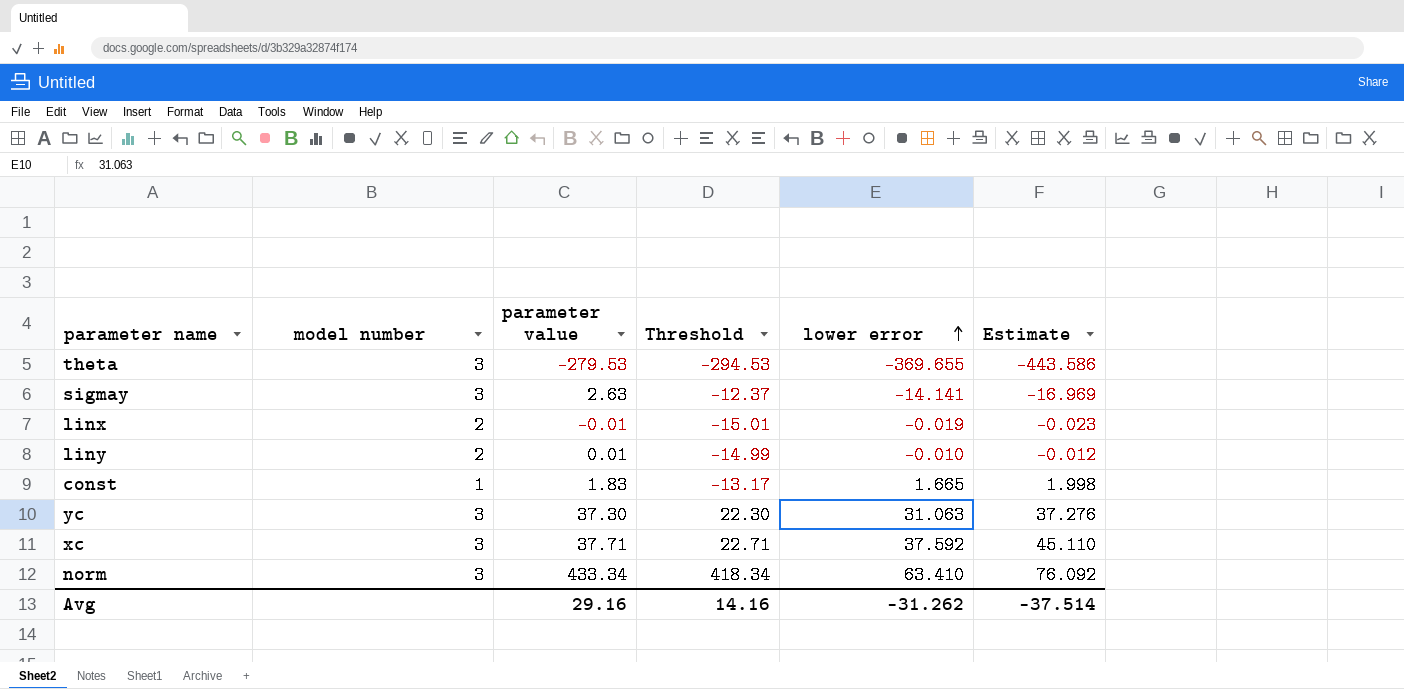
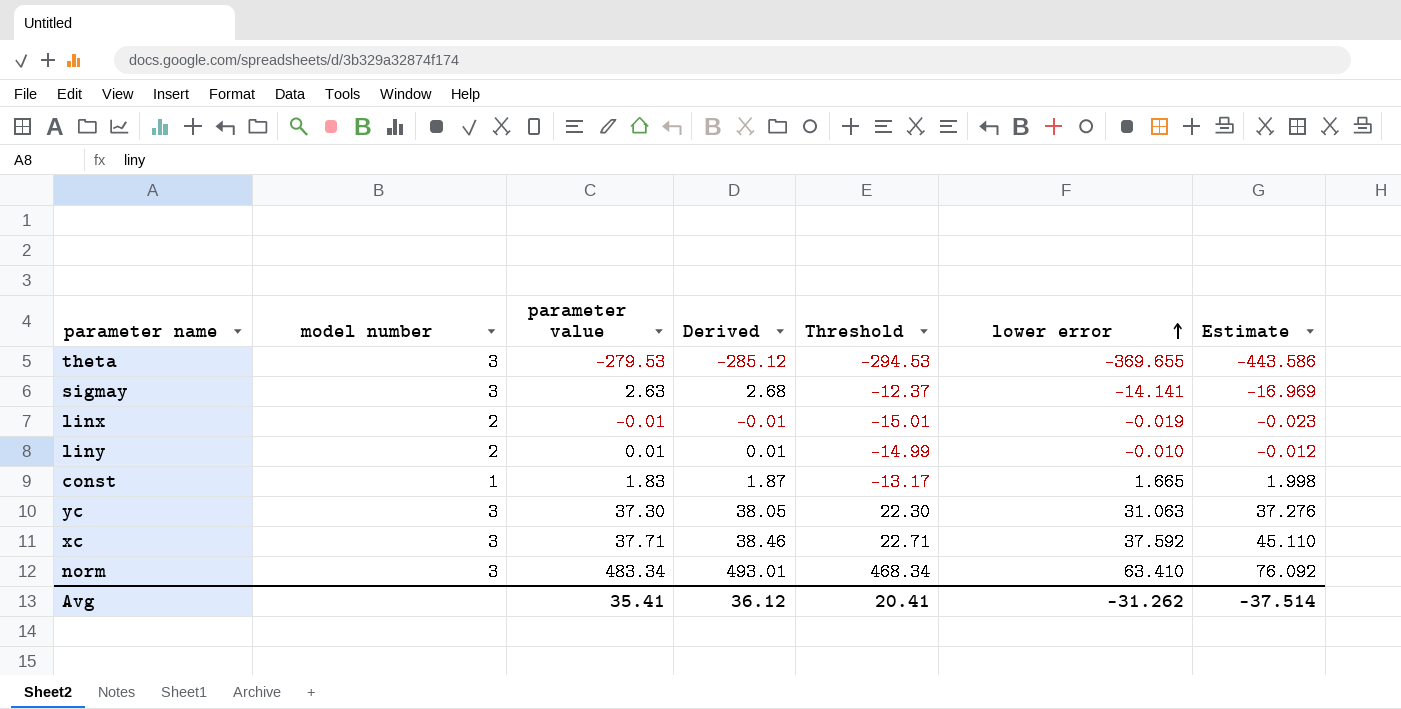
column Derived | formula: none -> [parameter value] * 1.02
norm | parameter value: 433.34 -> 483.34
norm | Threshold: 418.34 -> 468.34
Avg | parameter value: 29.16 -> 35.41
Avg | Threshold: 14.16 -> 20.41

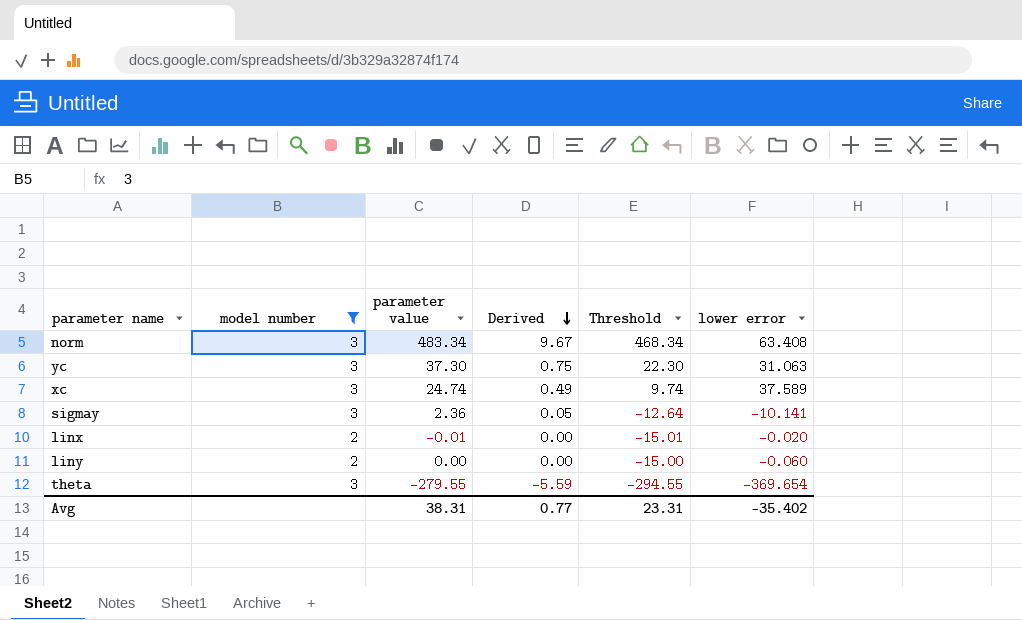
filter: none -> model number != 1
row order: lower error ascending -> Derived descending
column Estimate | formula: [lower error] * 1.2 -> none
column Derived | formula: [parameter value] * 1.02 -> [parameter value] * 0.02
norm | lower error: 63.410 -> 63.408
xc | parameter value: 37.71 -> 24.74
xc | Threshold: 22.71 -> 9.74
xc | lower error: 37.592 -> 37.589
sigmay | parameter value: 2.63 -> 2.36
sigmay | Threshold: -12.37 -> -12.64
sigmay | lower error: -14.141 -> -10.141
linx | lower error: -0.019 -> -0.020
liny | parameter value: 0.01 -> 0.00
liny | Threshold: -14.99 -> -15.00
liny | lower error: -0.010 -> -0.060
theta | parameter value: -279.53 -> -279.55
theta | Threshold: -294.53 -> -294.55
theta | lower error: -369.655 -> -369.654
Avg | parameter value: 35.41 -> 38.31
Avg | Derived: 36.12 -> 0.77
Avg | Threshold: 20.41 -> 23.31
Avg | lower error: -31.262 -> -35.402

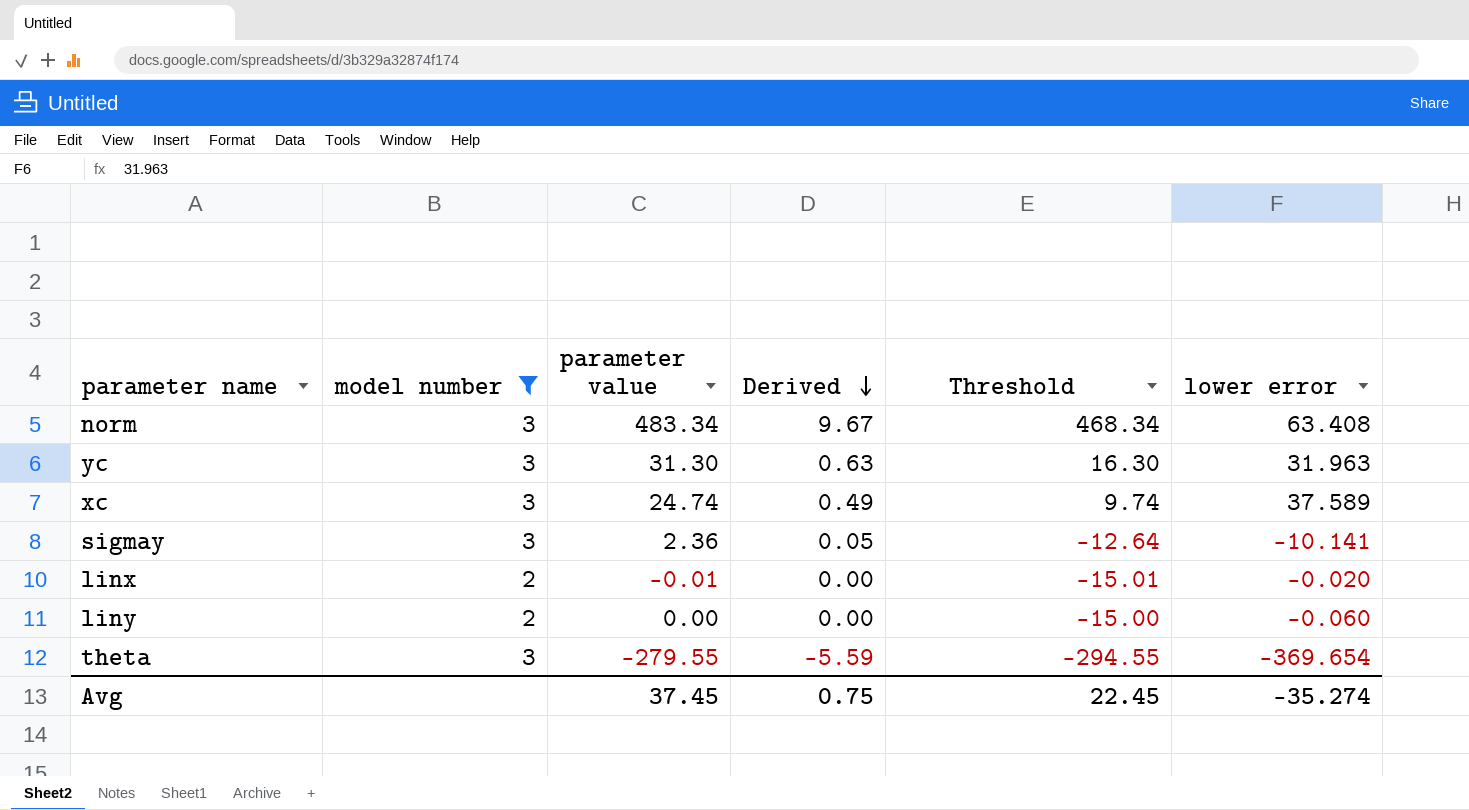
yc | parameter value: 37.30 -> 31.30
yc | Derived: 0.75 -> 0.63
yc | Threshold: 22.30 -> 16.30
yc | lower error: 31.063 -> 31.963
Avg | parameter value: 38.31 -> 37.45
Avg | Derived: 0.77 -> 0.75
Avg | Threshold: 23.31 -> 22.45
Avg | lower error: -35.402 -> -35.274

